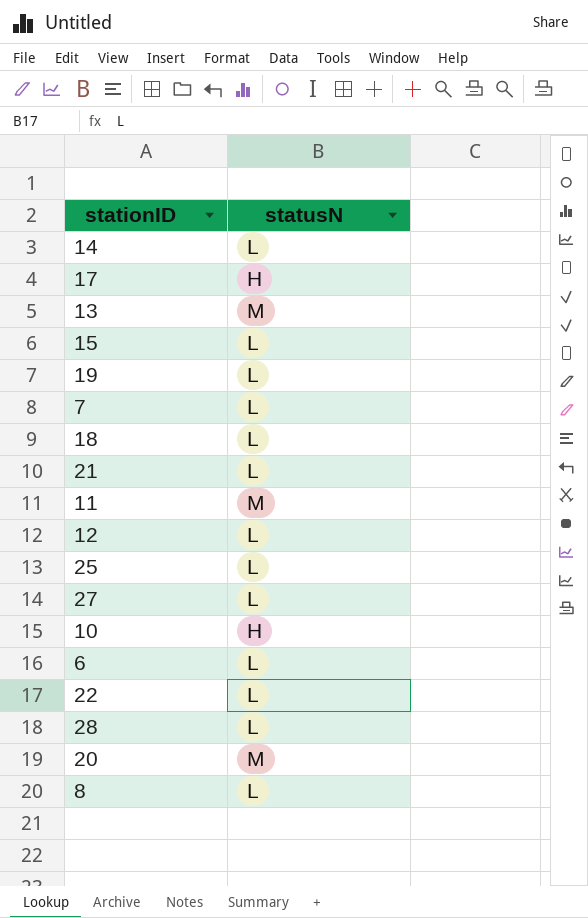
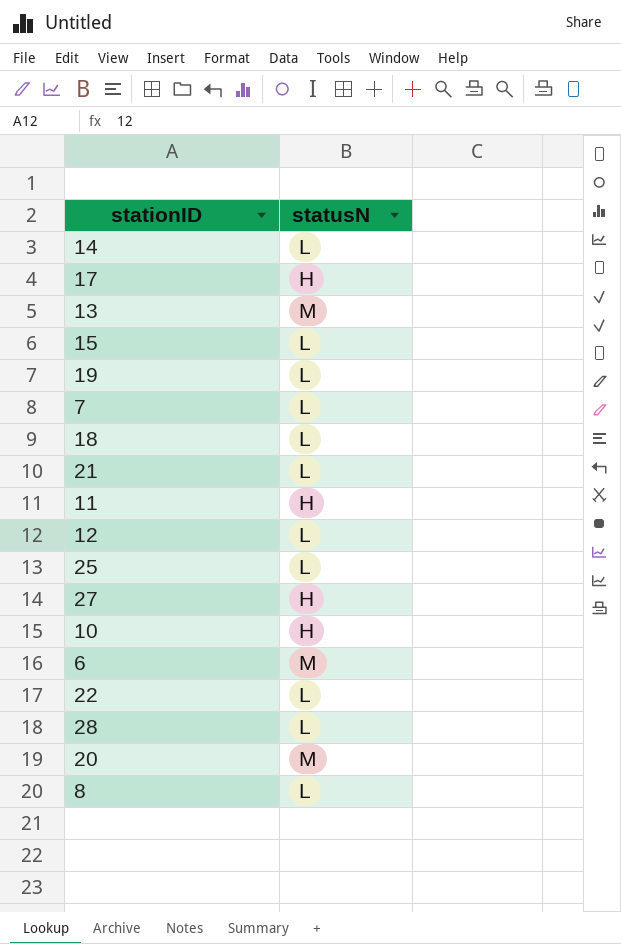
11 | statusN: M -> H
27 | statusN: L -> H
6 | statusN: L -> M

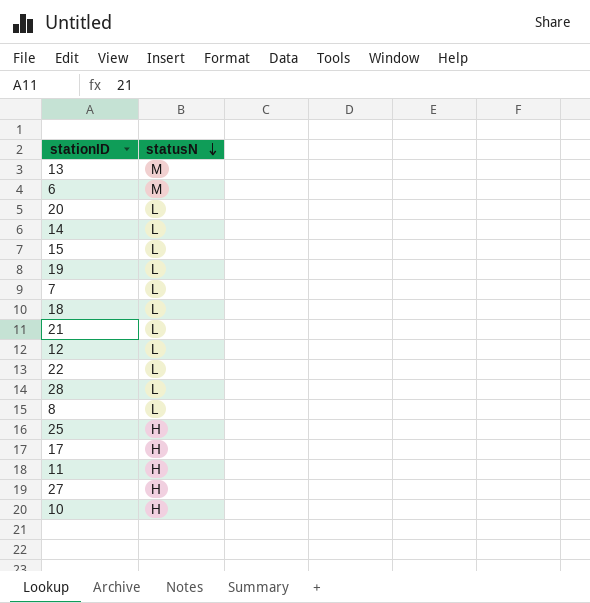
row order: none -> statusN descending
20 | statusN: M -> L
25 | statusN: L -> H

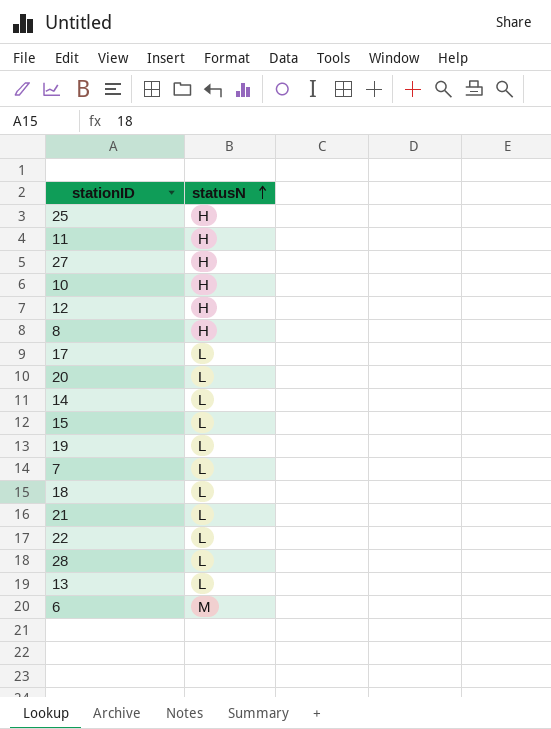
row order: statusN descending -> statusN ascending
12 | statusN: L -> H
8 | statusN: L -> H
17 | statusN: H -> L
13 | statusN: M -> L

